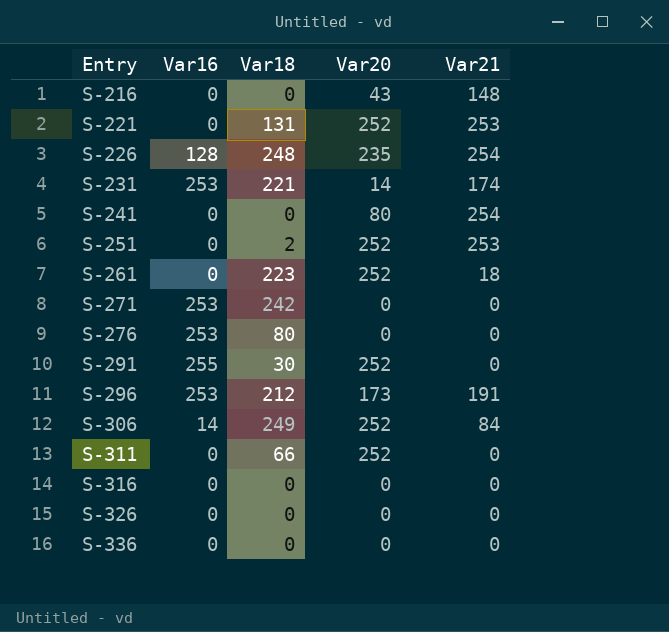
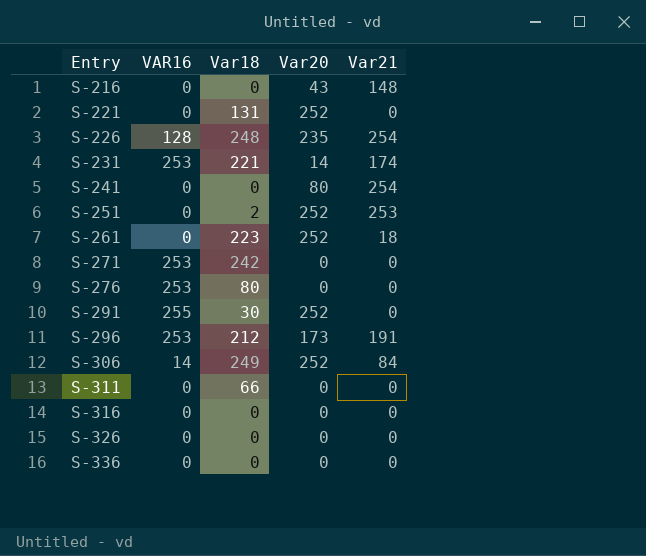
column name: Var16 -> VAR16
S-221 | Var21: 253 -> 0
S-311 | Var20: 252 -> 0

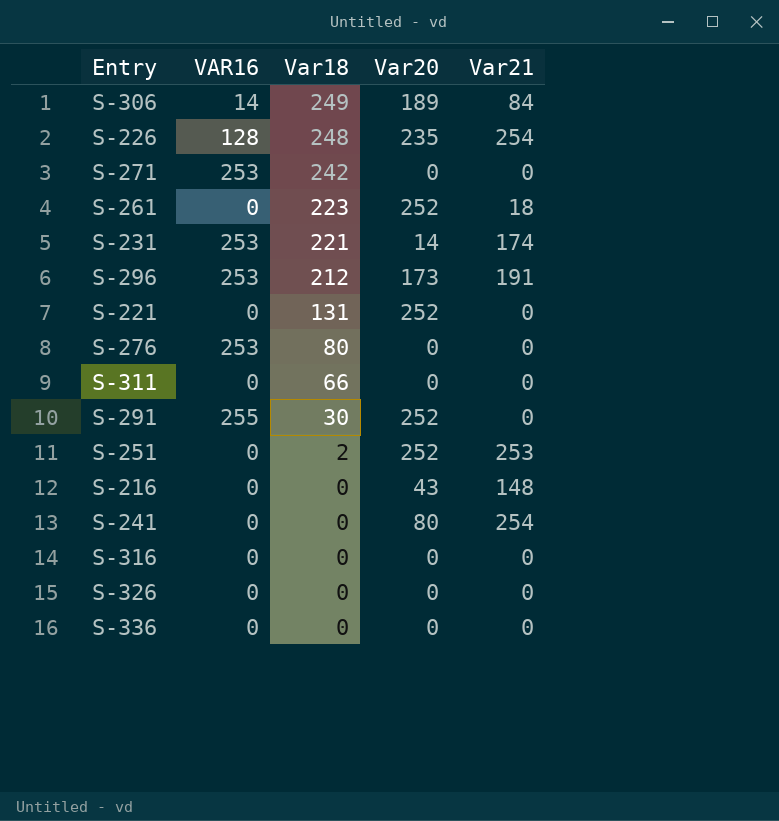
row order: Entry ascending -> Var18 descending
S-306 | Var20: 252 -> 189

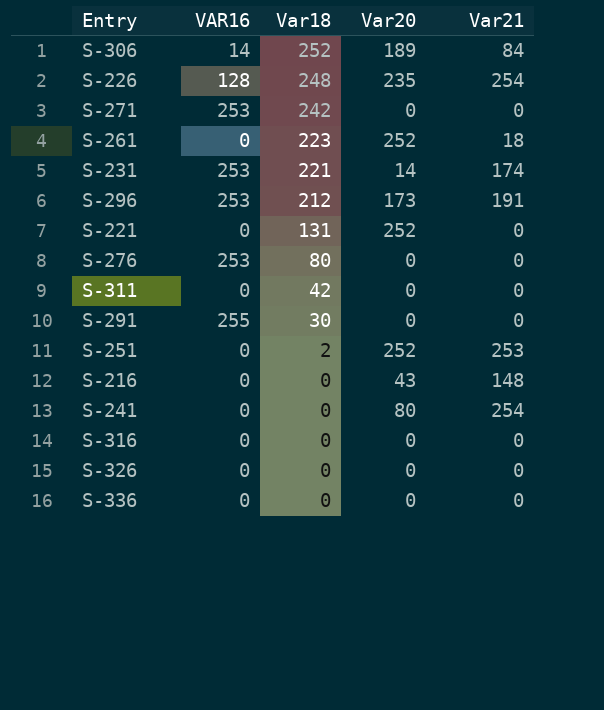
S-306 | Var18: 249 -> 252
S-311 | Var18: 66 -> 42
S-291 | Var20: 252 -> 0

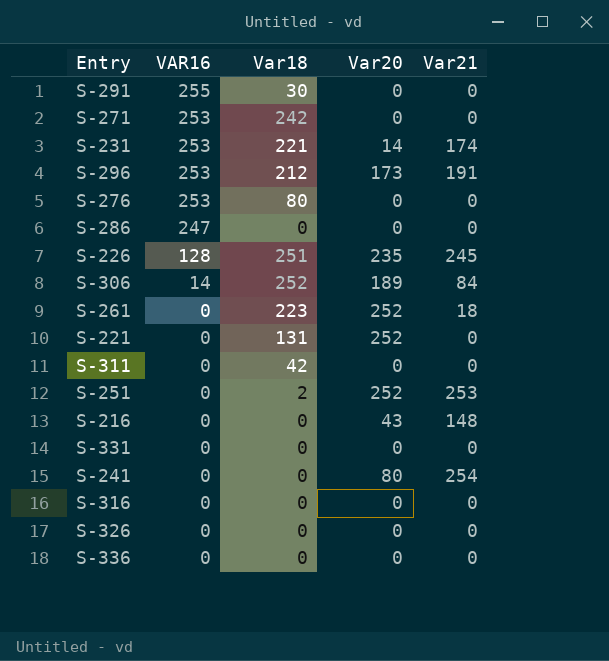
row order: Var18 descending -> VAR16 descending
row S-286: none -> 247 | 0 | 0 | 0
S-226 | Var18: 248 -> 251
S-226 | Var21: 254 -> 245
row S-331: none -> 0 | 0 | 0 | 0

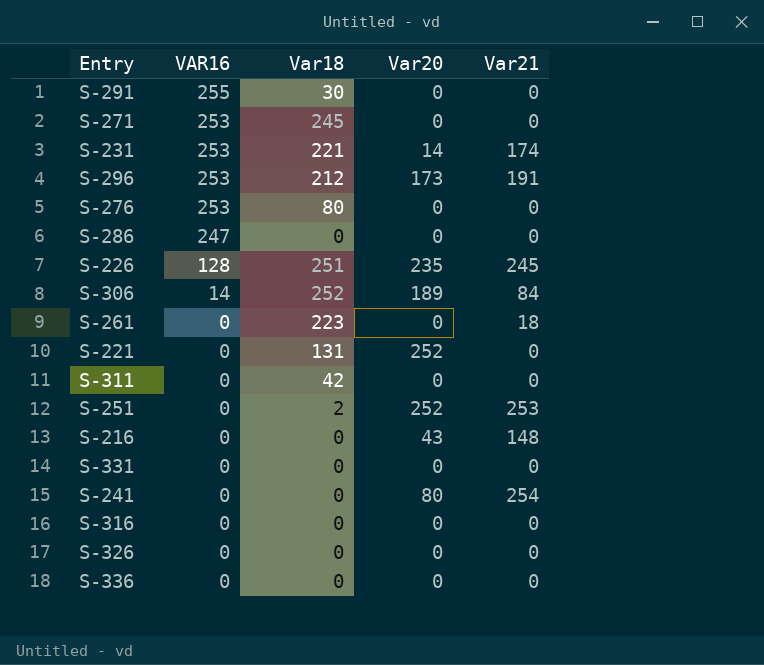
S-271 | Var18: 242 -> 245
S-261 | Var20: 252 -> 0

